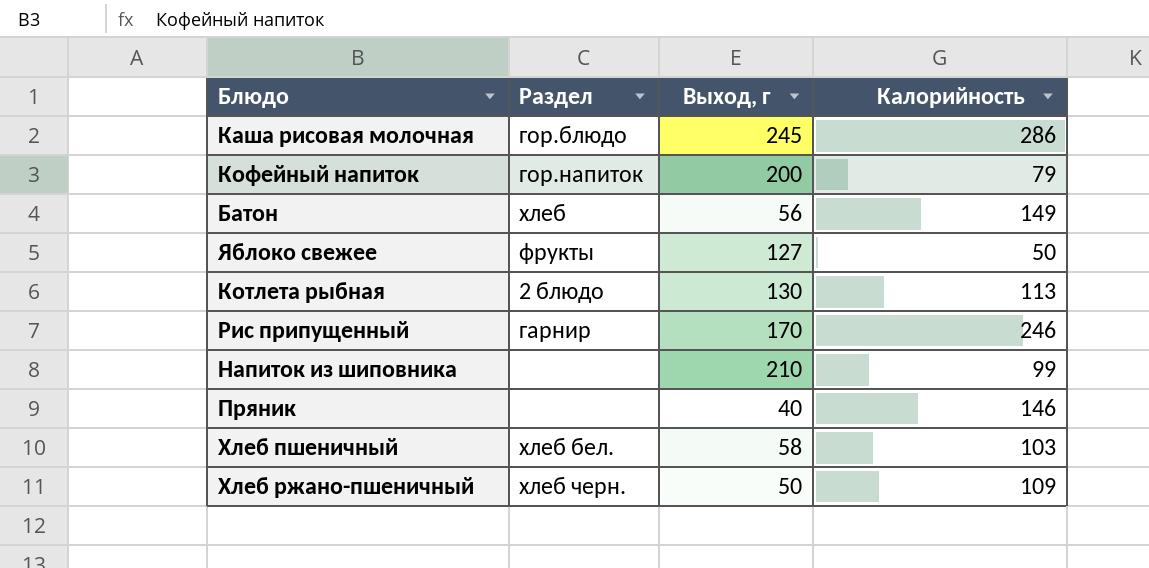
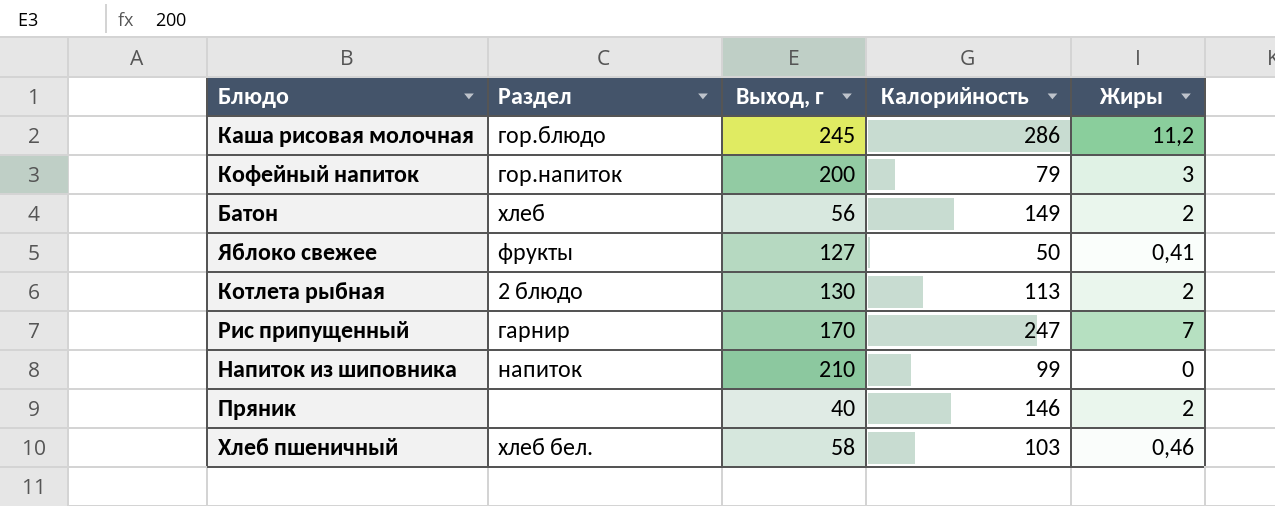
column Жиры | position: none -> 5
row Хлеб ржано-пшеничный: хлеб черн. | 50 | 109 -> none
Рис припущенный | Калорийность: 246 -> 247
Напиток из шиповника | Раздел: none -> напиток

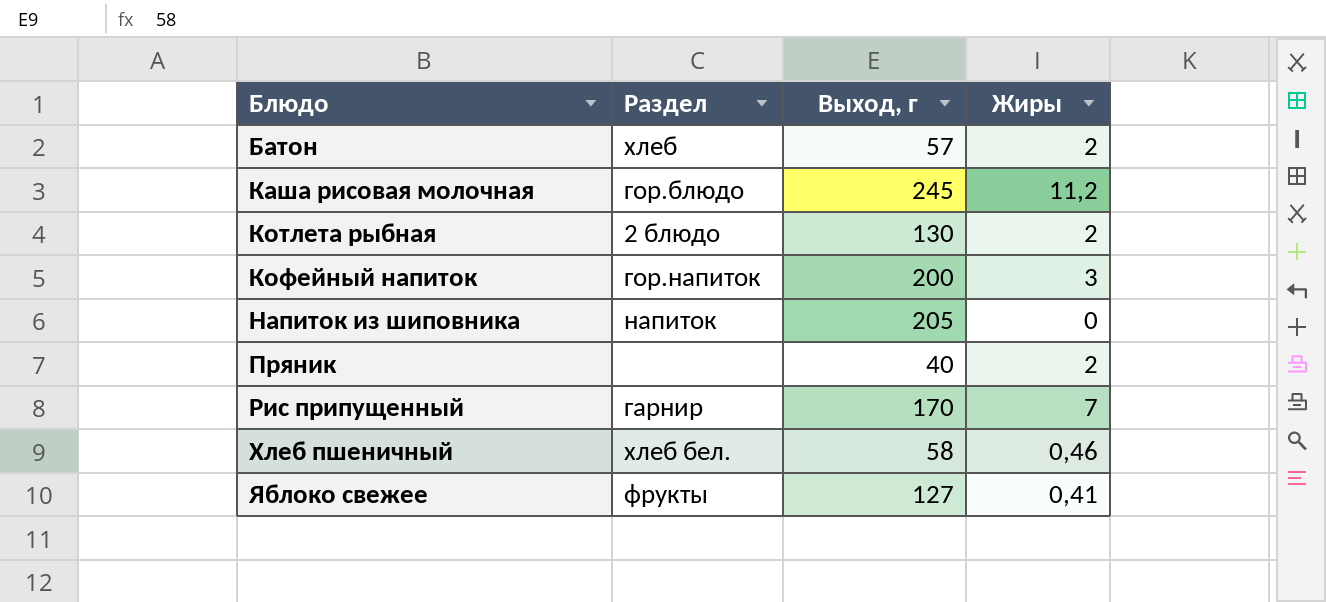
row order: none -> Блюдо ascending
column Калорийность | position: 4 -> none
Батон | Выход, г: 56 -> 57
Напиток из шиповника | Выход, г: 210 -> 205

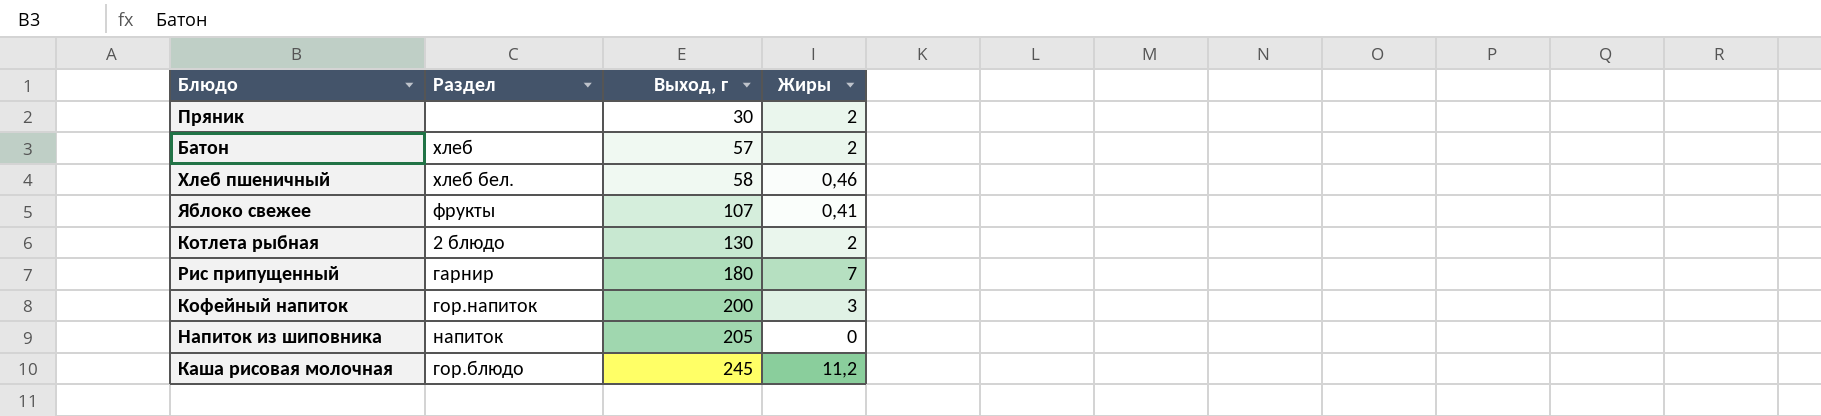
row order: Блюдо ascending -> Выход, г ascending
Пряник | Выход, г: 40 -> 30
Яблоко свежее | Выход, г: 127 -> 107
Рис припущенный | Выход, г: 170 -> 180

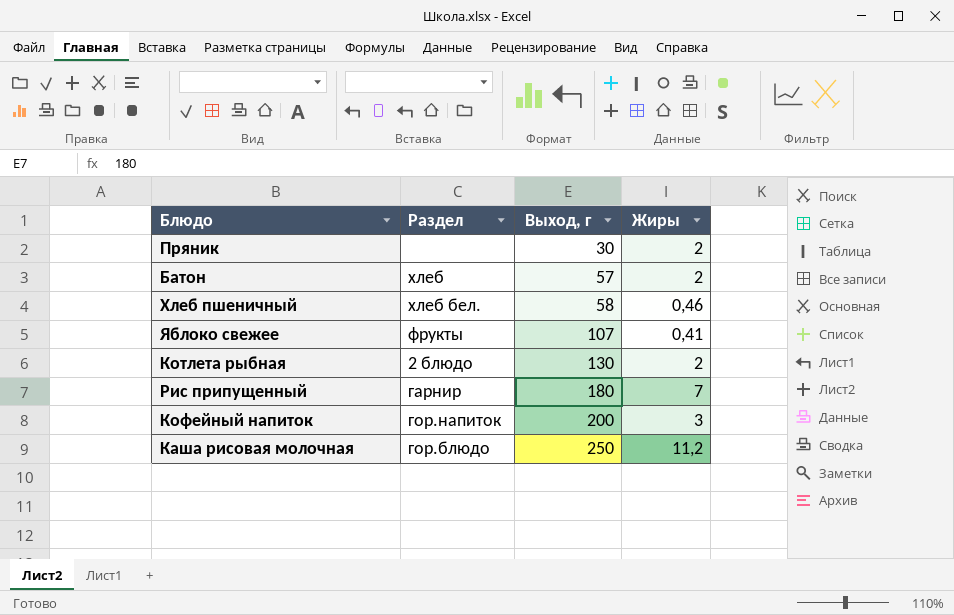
row Напиток из шиповника: напиток | 205 | 0 -> none
Каша рисовая молочная | Выход, г: 245 -> 250

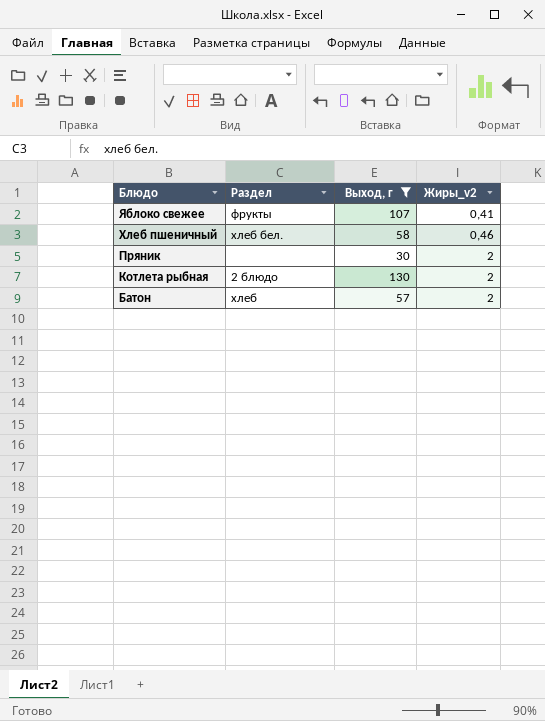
filter: none -> Выход, г <= 130
row order: Выход, г ascending -> Блюдо descending
column name: Жиры -> Жиры_v2

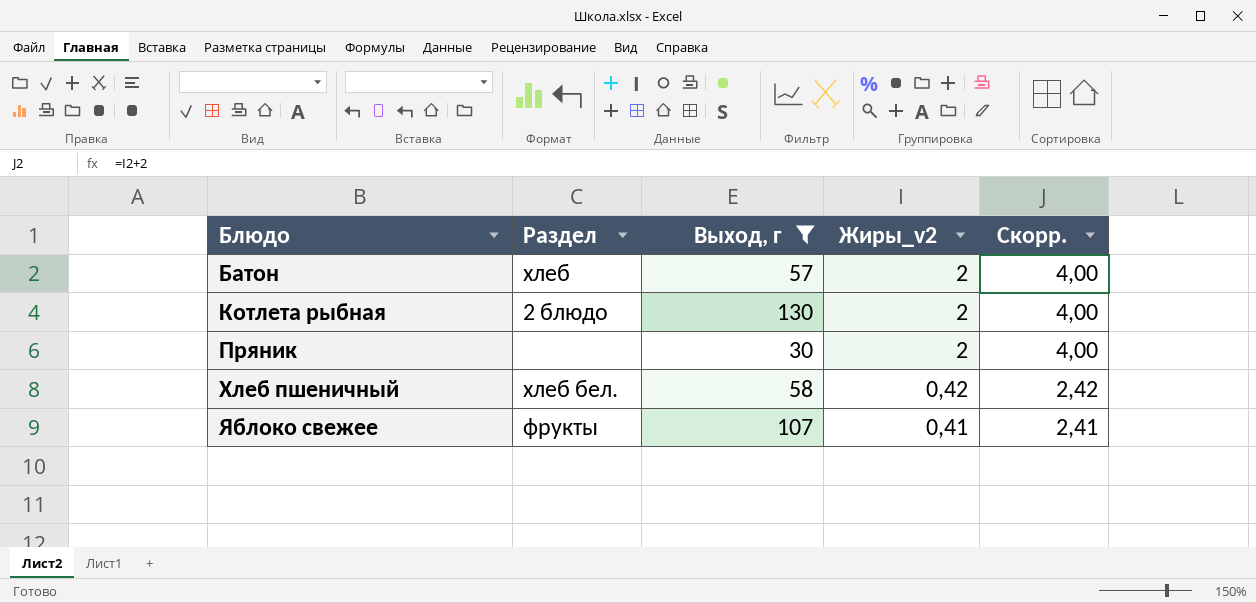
row order: Блюдо descending -> Блюдо ascending
column Скорр. | formula: none -> [Жиры_v2] + 2
Хлеб пшеничный | Жиры_v2: 0,46 -> 0,42

